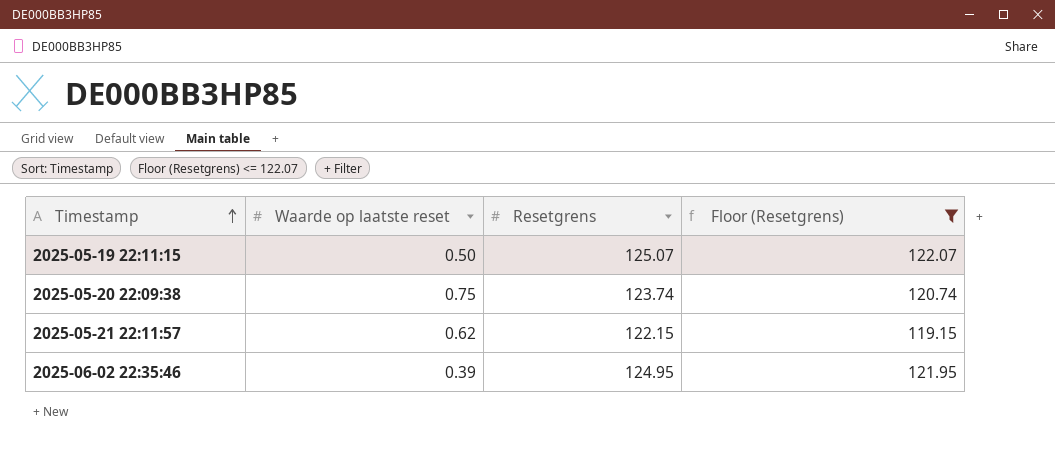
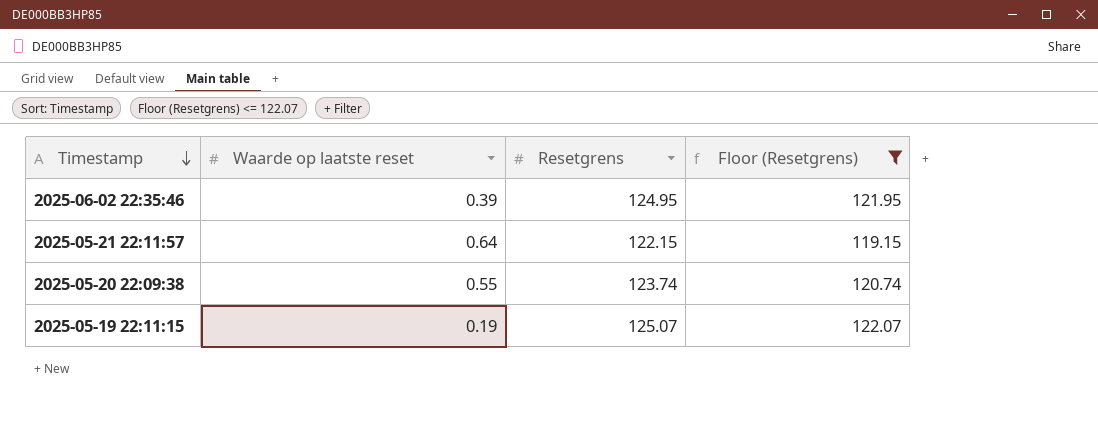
row order: Timestamp ascending -> Timestamp descending
2025-05-21 22:11:57 | Waarde op laatste reset: 0.62 -> 0.64
2025-05-20 22:09:38 | Waarde op laatste reset: 0.75 -> 0.55
2025-05-19 22:11:15 | Waarde op laatste reset: 0.50 -> 0.19

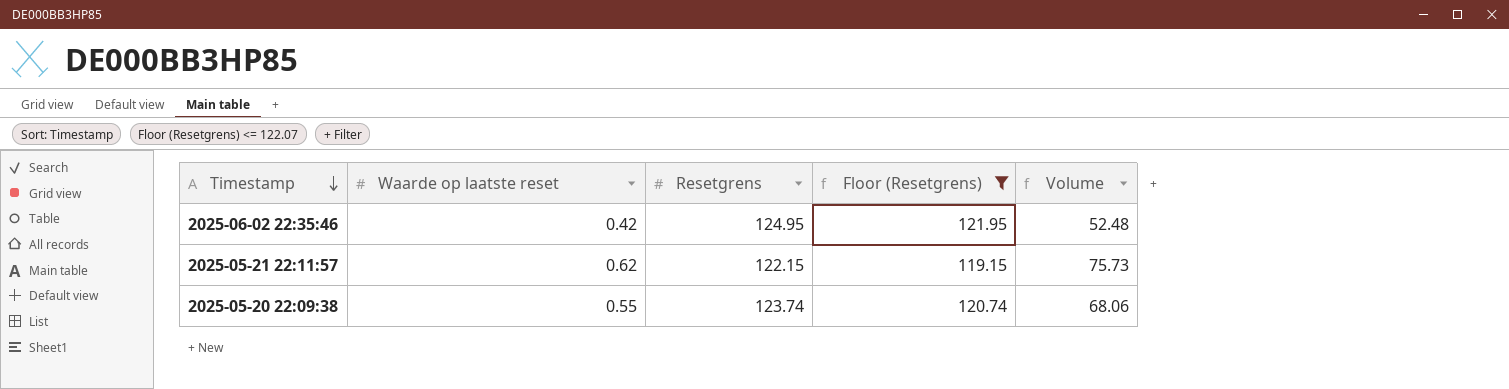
column Volume | formula: none -> [Waarde op laatste reset] * [Resetgrens]
row 2025-05-19 22:11:15: 0.19 | 125.07 | 122.07 -> none
2025-06-02 22:35:46 | Waarde op laatste reset: 0.39 -> 0.42
2025-05-21 22:11:57 | Waarde op laatste reset: 0.64 -> 0.62

